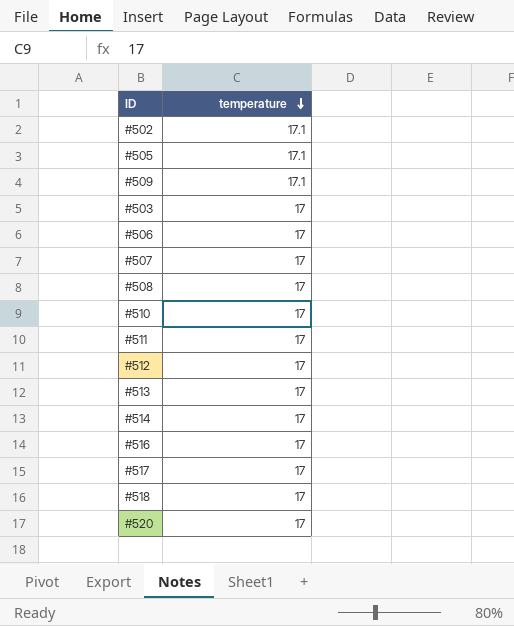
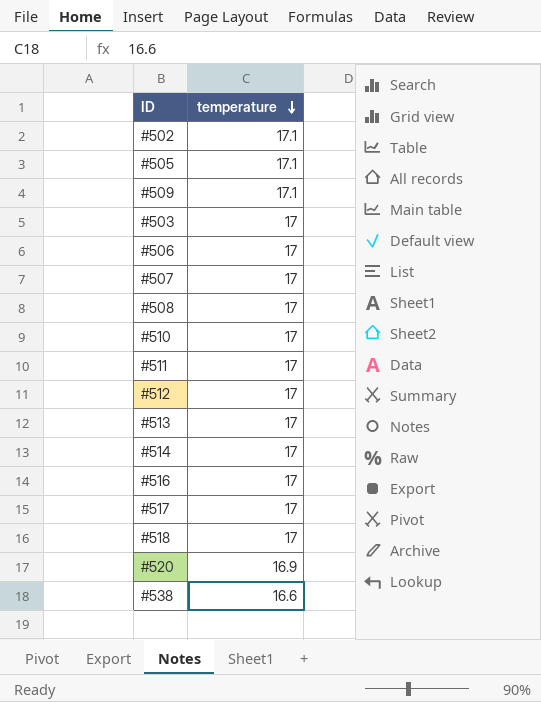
#520 | temperature: 17 -> 16.9
row #538: none -> 16.6

